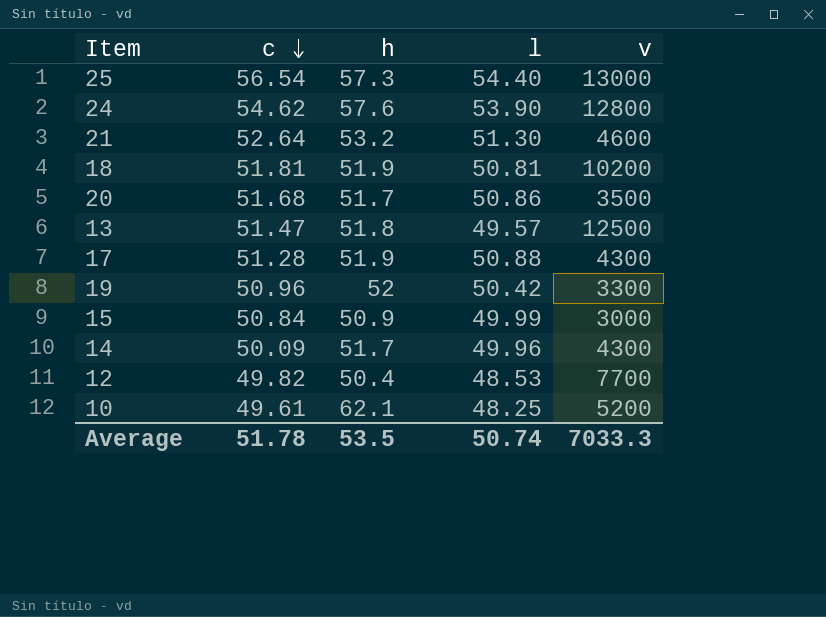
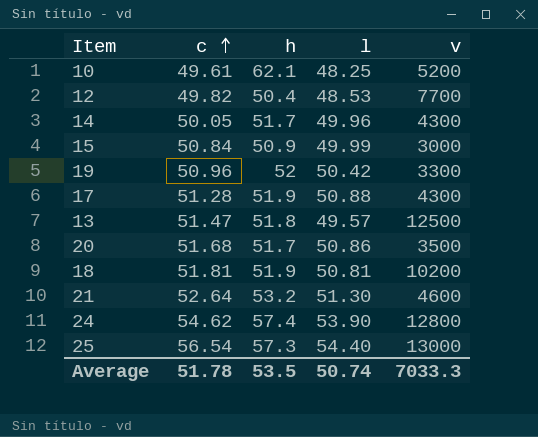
row order: c descending -> c ascending
14 | c: 50.09 -> 50.05
24 | h: 57.6 -> 57.4

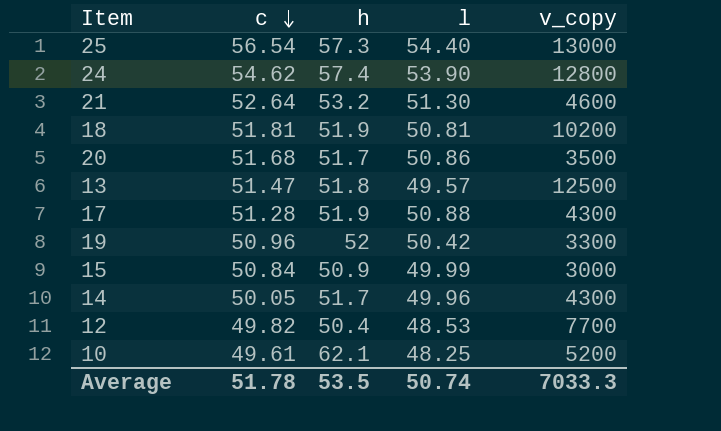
row order: c ascending -> c descending
column name: v -> v_copy

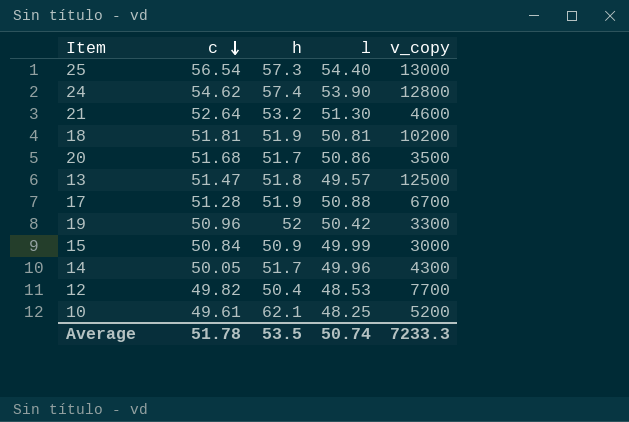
17 | v_copy: 4300 -> 6700
Average | v_copy: 7033.3 -> 7233.3

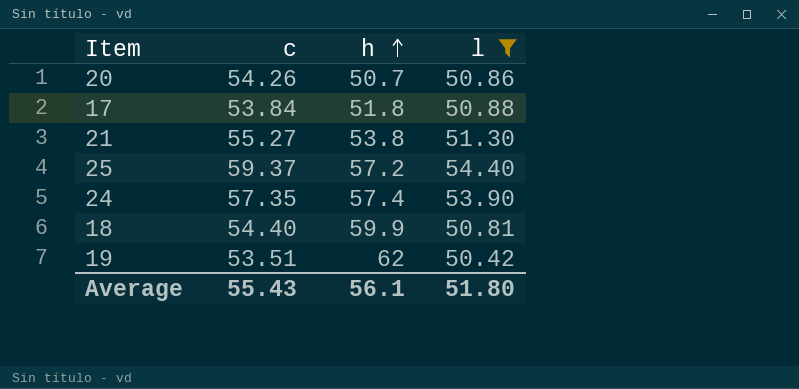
filter: none -> l >= 50.42
row order: c descending -> h ascending
column v_copy | position: 5 -> none
20 | c: 51.68 -> 54.26
20 | h: 51.7 -> 50.7
17 | c: 51.28 -> 53.84
17 | h: 51.9 -> 51.8
21 | c: 52.64 -> 55.27
21 | h: 53.2 -> 53.8
25 | c: 56.54 -> 59.37
25 | h: 57.3 -> 57.2
24 | c: 54.62 -> 57.35
18 | c: 51.81 -> 54.40
18 | h: 51.9 -> 59.9
19 | c: 50.96 -> 53.51
19 | h: 52 -> 62
Average | c: 51.78 -> 55.43
Average | h: 53.5 -> 56.1
Average | l: 50.74 -> 51.80

